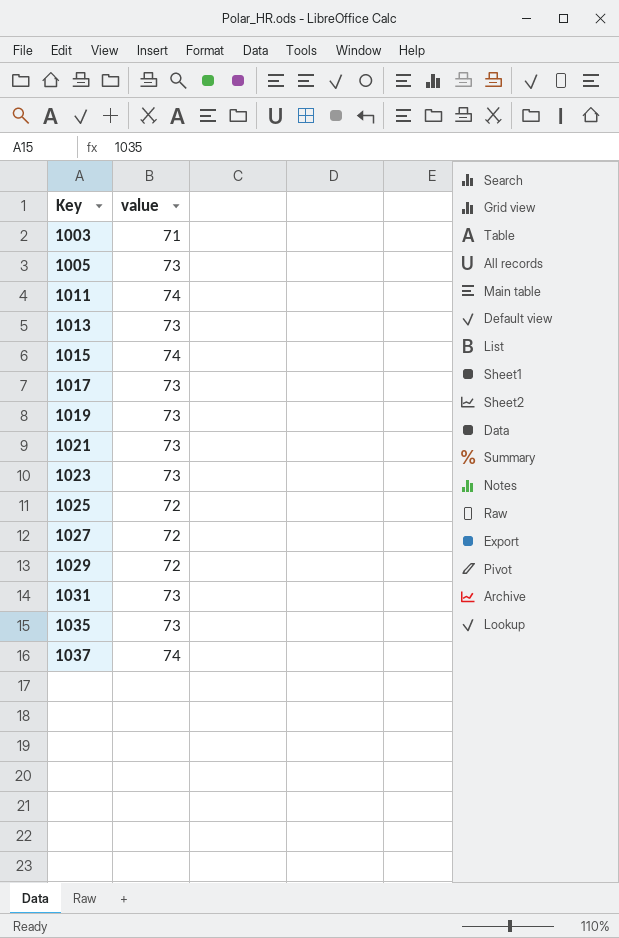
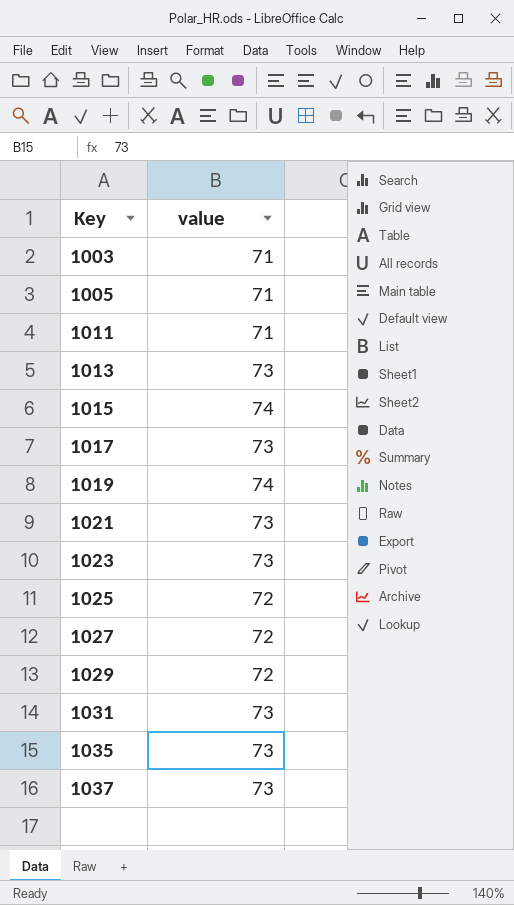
1005 | value: 73 -> 71
1011 | value: 74 -> 71
1019 | value: 73 -> 74
1037 | value: 74 -> 73

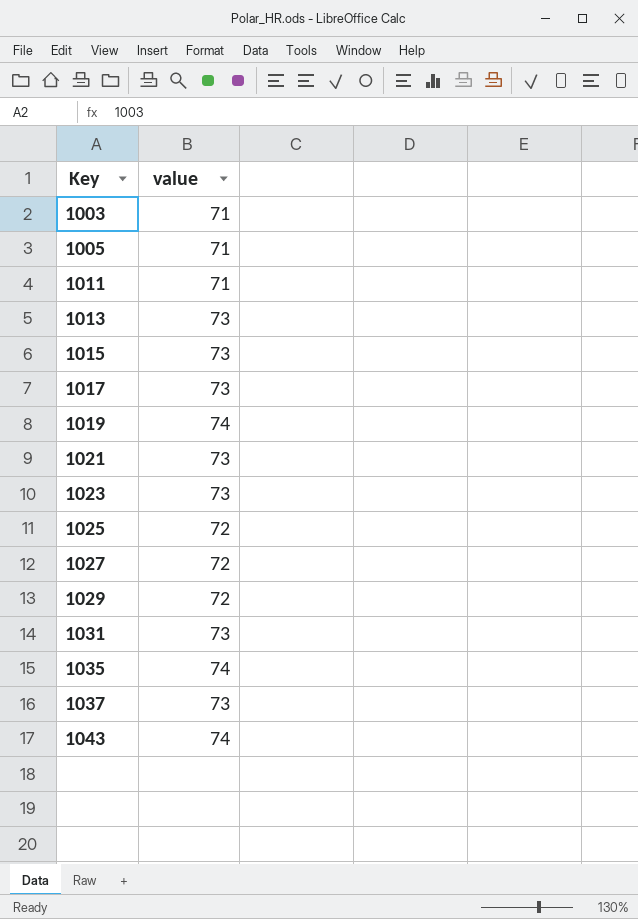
1015 | value: 74 -> 73
1035 | value: 73 -> 74
row 1043: none -> 74

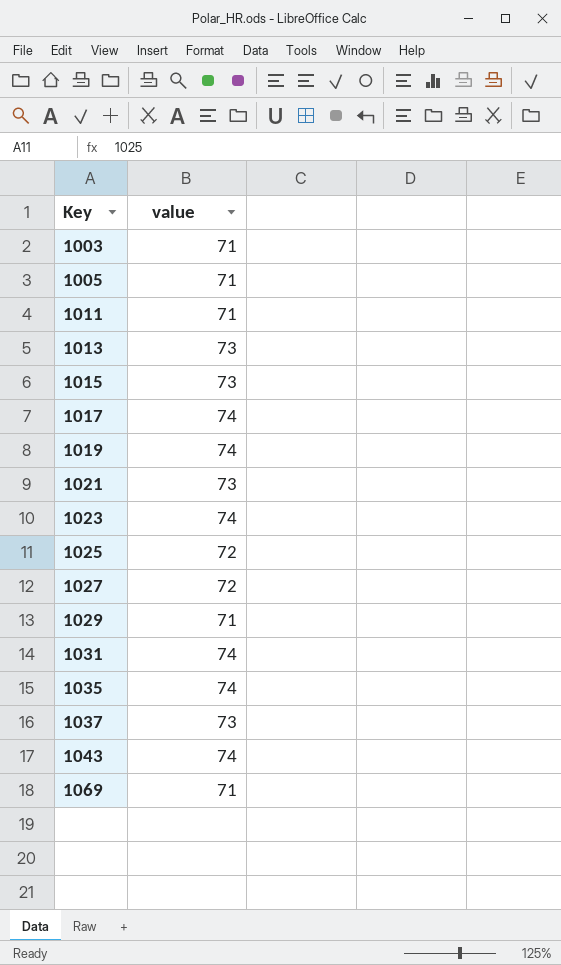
1017 | value: 73 -> 74
1023 | value: 73 -> 74
1029 | value: 72 -> 71
1031 | value: 73 -> 74
row 1069: none -> 71

